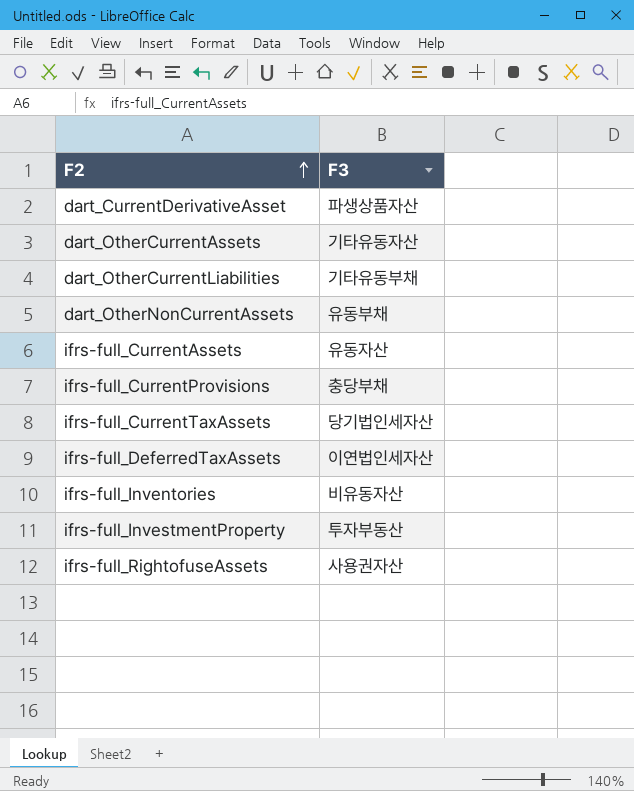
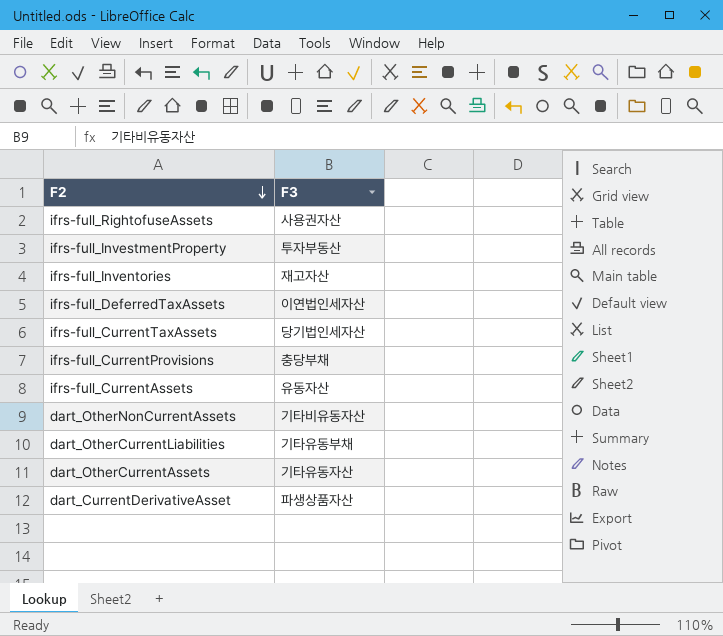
row order: F2 ascending -> F2 descending
ifrs-full_Inventories | F3: 비유동자산 -> 재고자산
dart_OtherNonCurrentAssets | F3: 유동부채 -> 기타비유동자산

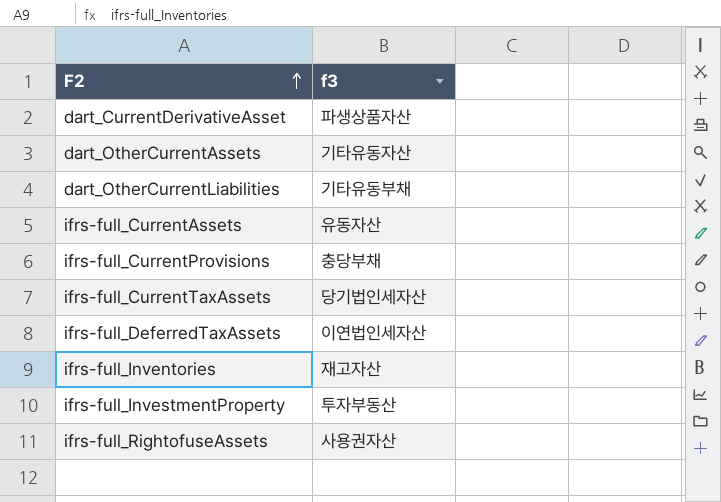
row order: F2 descending -> F2 ascending
column name: F3 -> f3
row dart_OtherNonCurrentAssets: 기타비유동자산 -> none

